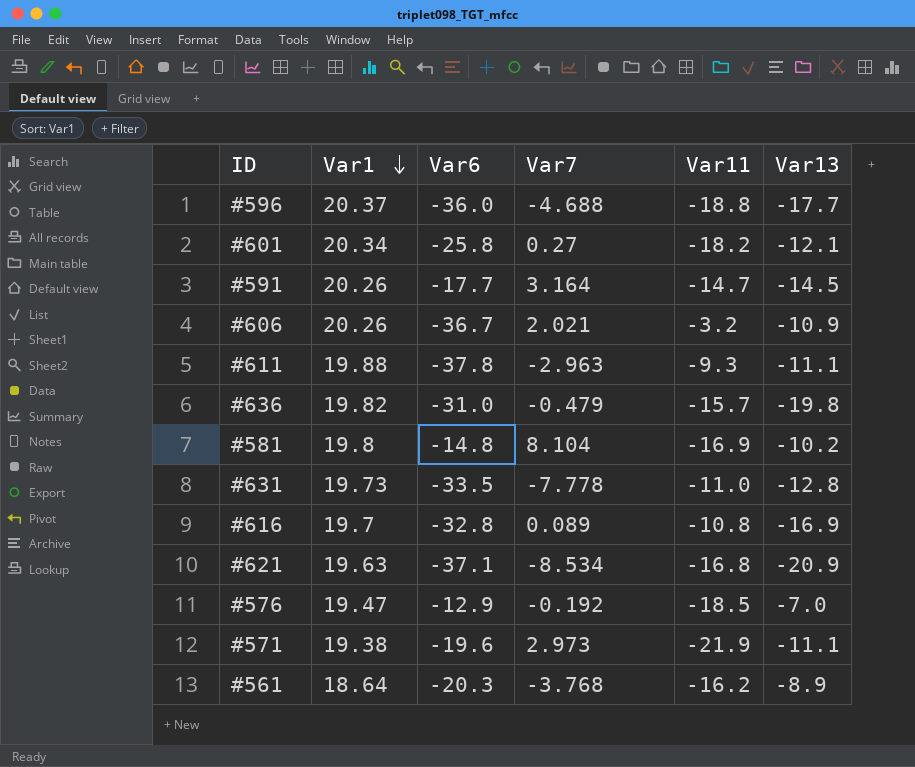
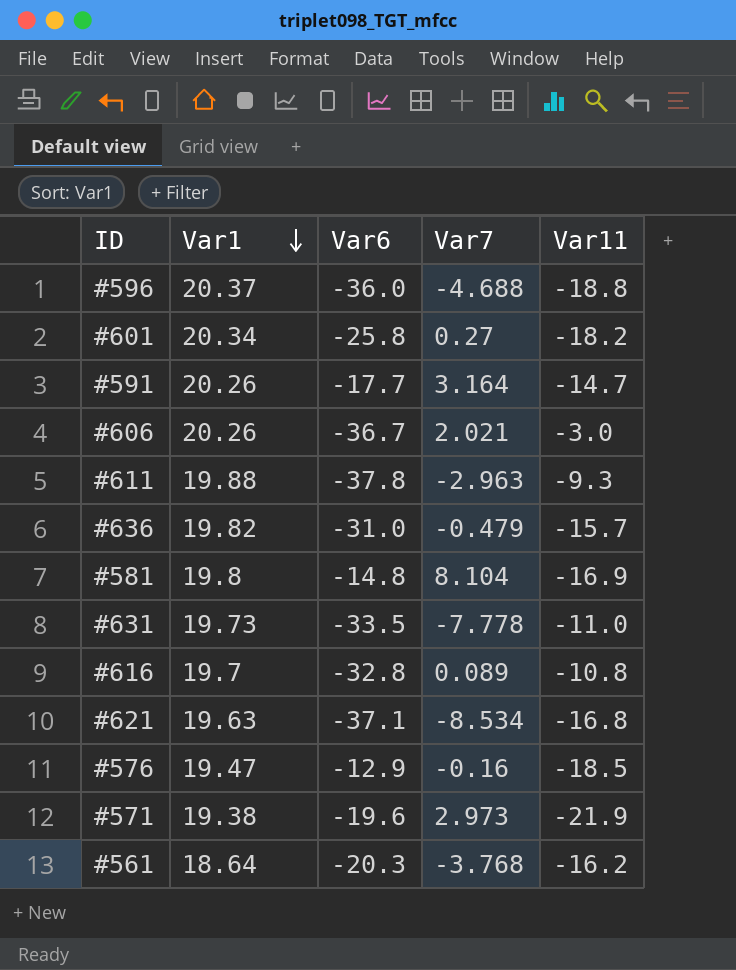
column Var13 | position: 6 -> none
#606 | Var11: -3.2 -> -3.0
#576 | Var7: -0.192 -> -0.16

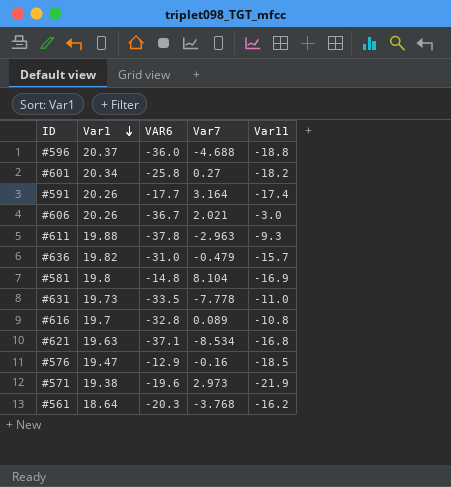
column name: Var6 -> VAR6
#591 | Var11: -14.7 -> -17.4

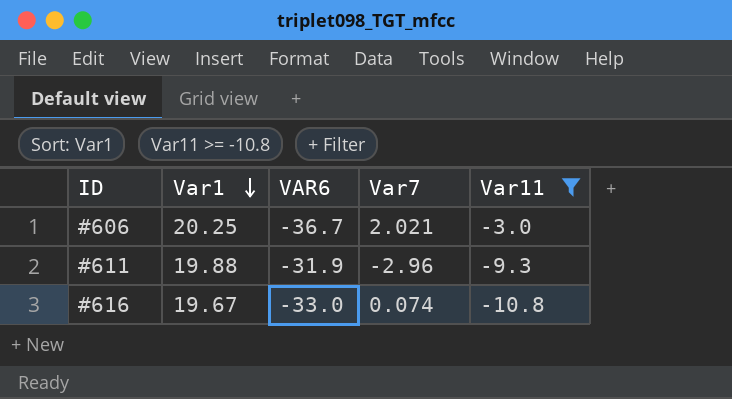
filter: none -> Var11 >= -10.8
#606 | Var1: 20.26 -> 20.25
#611 | VAR6: -37.8 -> -31.9
#611 | Var7: -2.963 -> -2.96
#616 | Var1: 19.7 -> 19.67
#616 | VAR6: -32.8 -> -33.0
#616 | Var7: 0.089 -> 0.074

